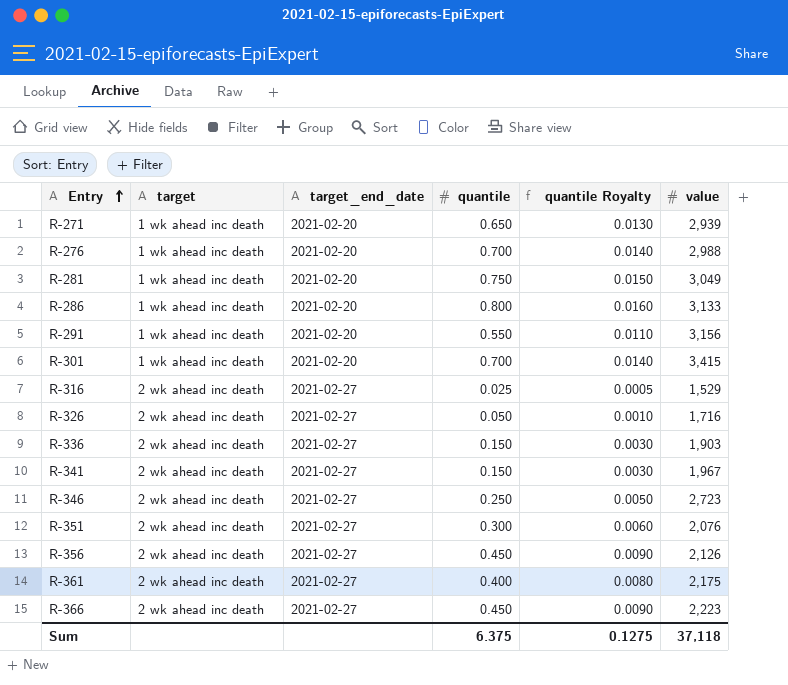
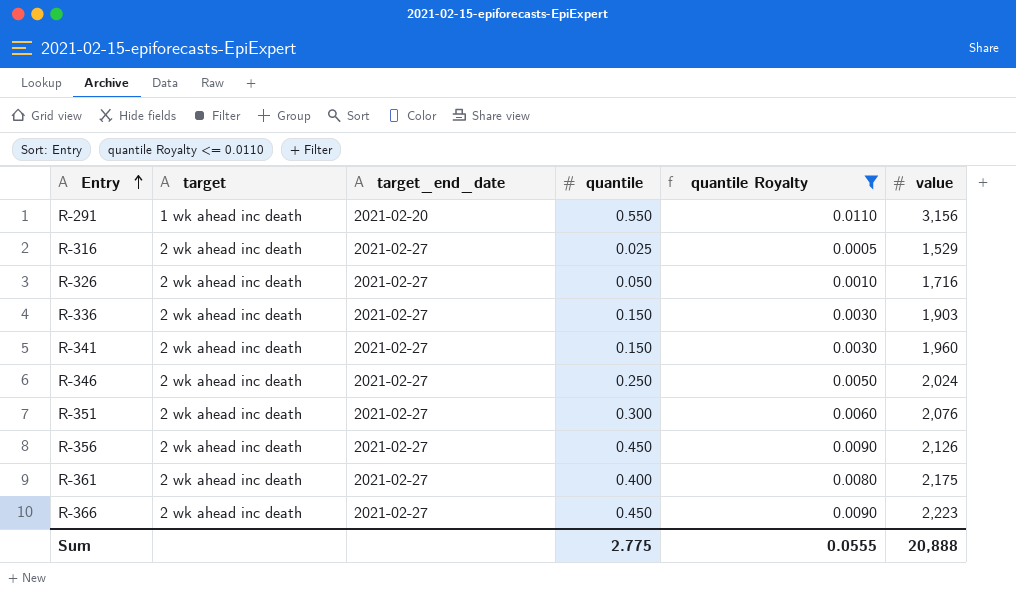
filter: none -> quantile Royalty <= 0.0110
R-341 | value: 1,967 -> 1,960
R-346 | value: 2,723 -> 2,024
Sum | quantile: 6.375 -> 2.775
Sum | quantile Royalty: 0.1275 -> 0.0555
Sum | value: 37,118 -> 20,888

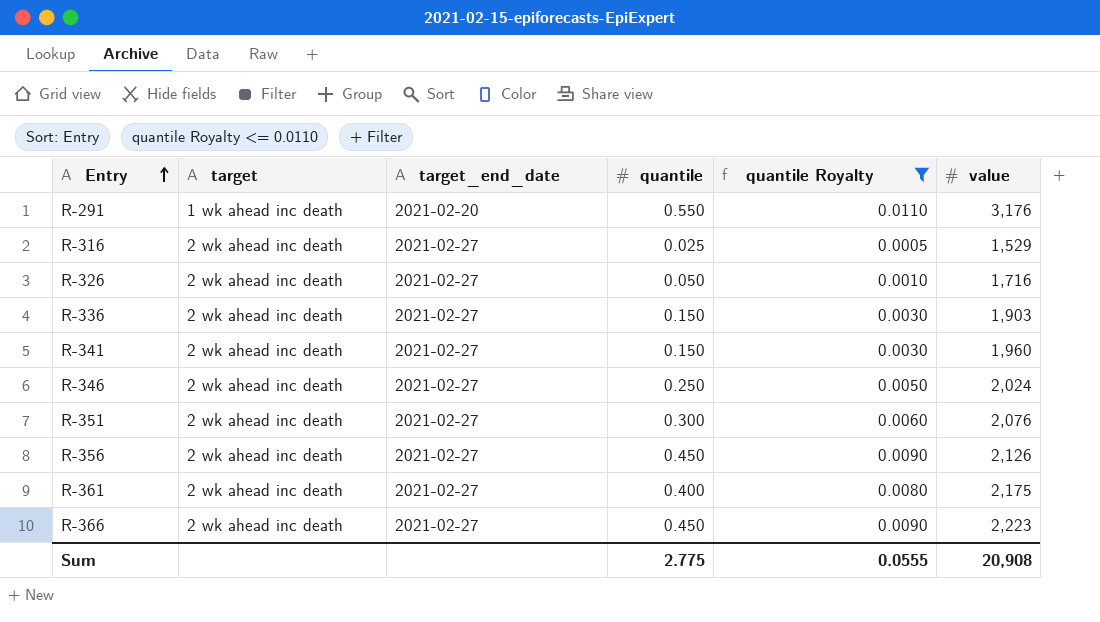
R-291 | value: 3,156 -> 3,176
Sum | value: 20,888 -> 20,908

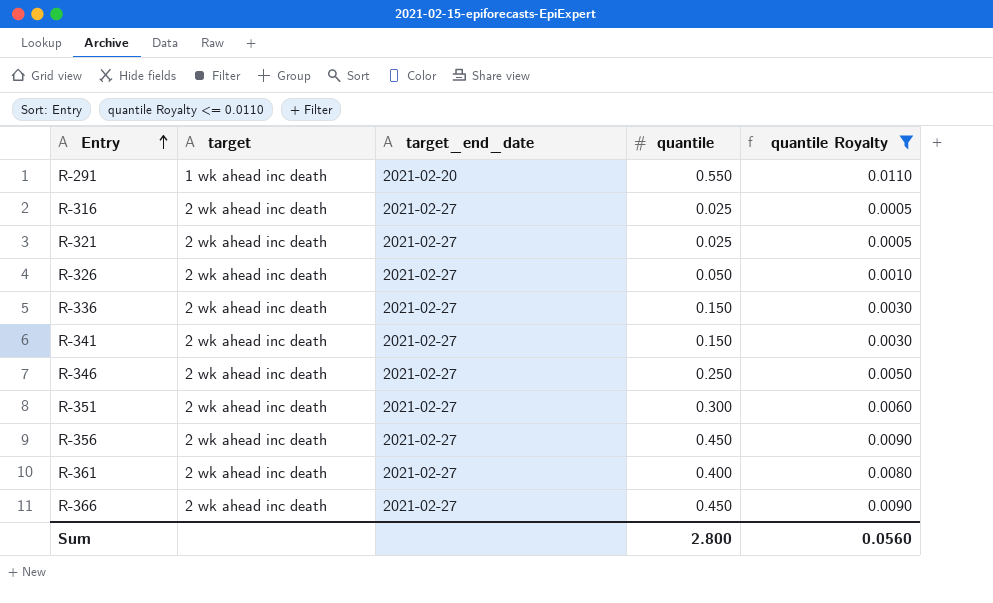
column value | position: 6 -> none
row R-321: none -> 2 wk ahead inc death | 2021-02-27 | 0.025 | 0.0005
Sum | quantile: 2.775 -> 2.800
Sum | quantile Royalty: 0.0555 -> 0.0560

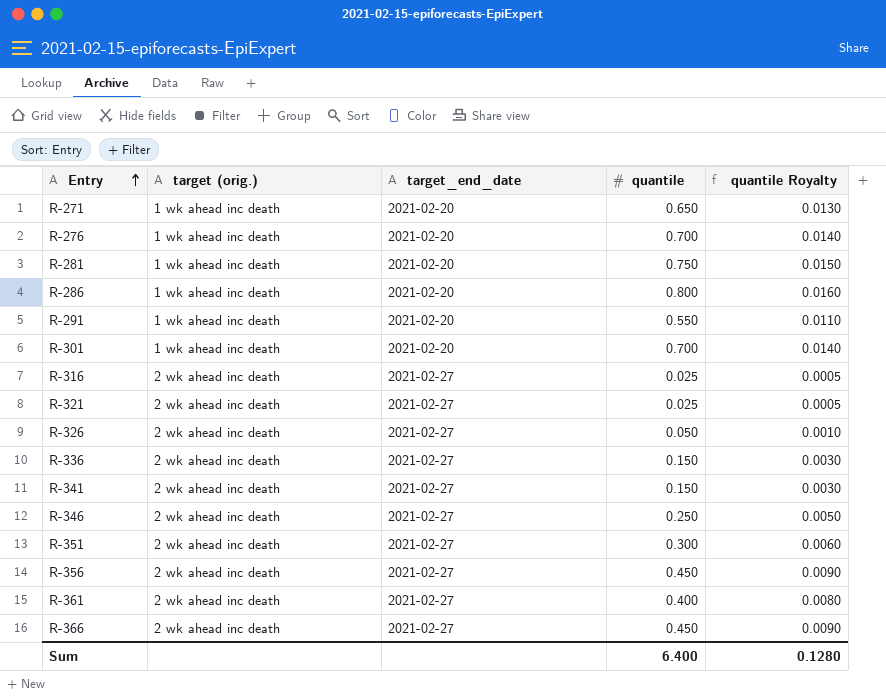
filter: quantile Royalty <= 0.0110 -> none
column name: target -> target (orig.)
Sum | quantile: 2.800 -> 6.400
Sum | quantile Royalty: 0.0560 -> 0.1280

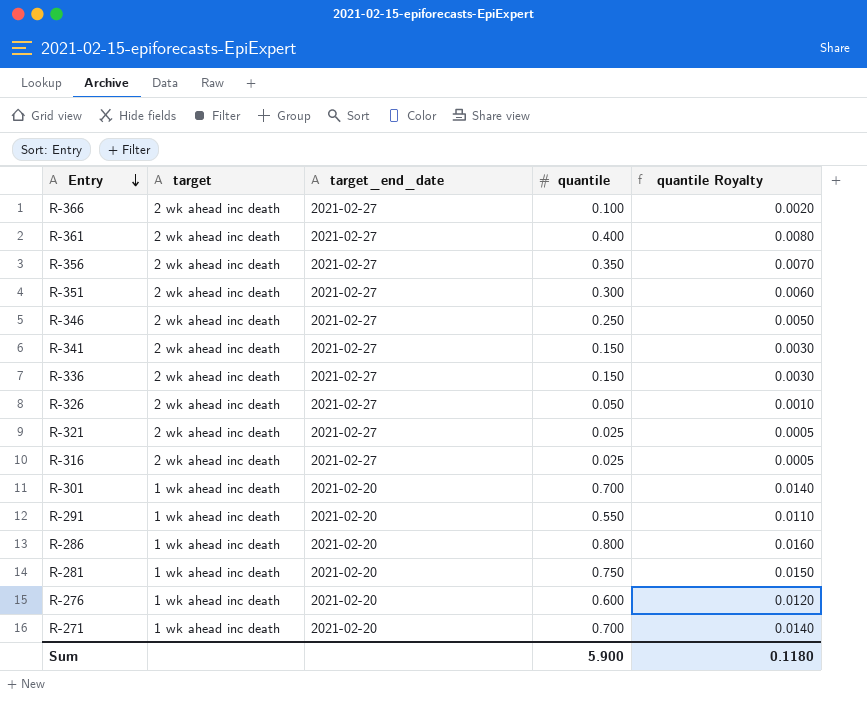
row order: Entry ascending -> Entry descending
column name: target (orig.) -> target
R-366 | quantile: 0.450 -> 0.100
R-366 | quantile Royalty: 0.0090 -> 0.0020
R-356 | quantile: 0.450 -> 0.350
R-356 | quantile Royalty: 0.0090 -> 0.0070
R-276 | quantile: 0.700 -> 0.600
R-276 | quantile Royalty: 0.0140 -> 0.0120
R-271 | quantile: 0.650 -> 0.700
R-271 | quantile Royalty: 0.0130 -> 0.0140
Sum | quantile: 6.400 -> 5.900
Sum | quantile Royalty: 0.1280 -> 0.1180

